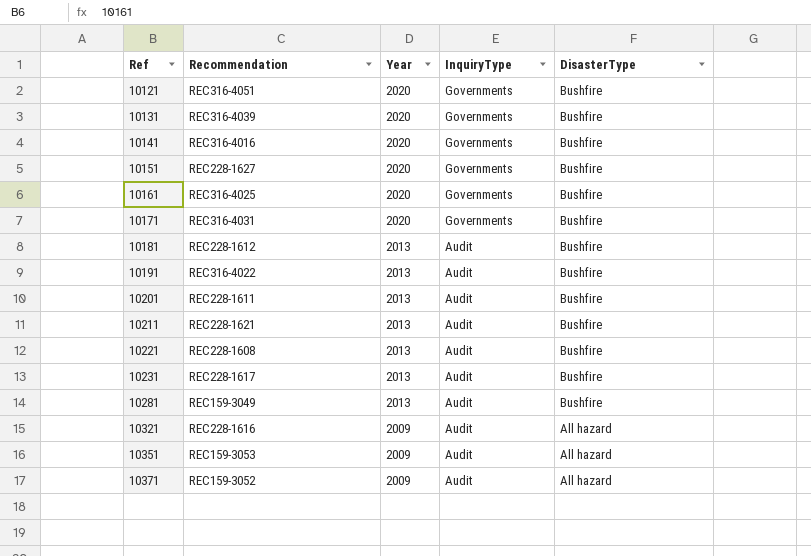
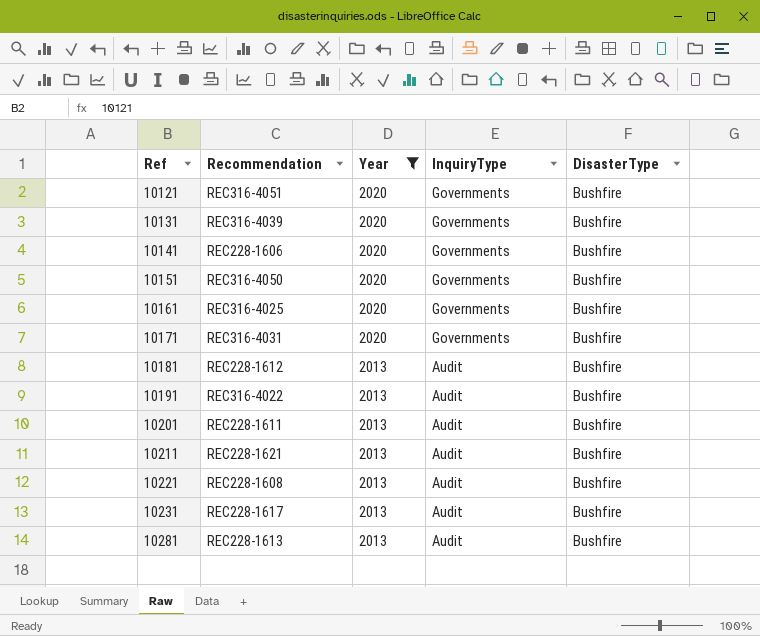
filter: none -> Year != 2009
10141 | Recommendation: REC316-4016 -> REC228-1606
10151 | Recommendation: REC228-1627 -> REC316-4050
10281 | Recommendation: REC159-3049 -> REC228-1613

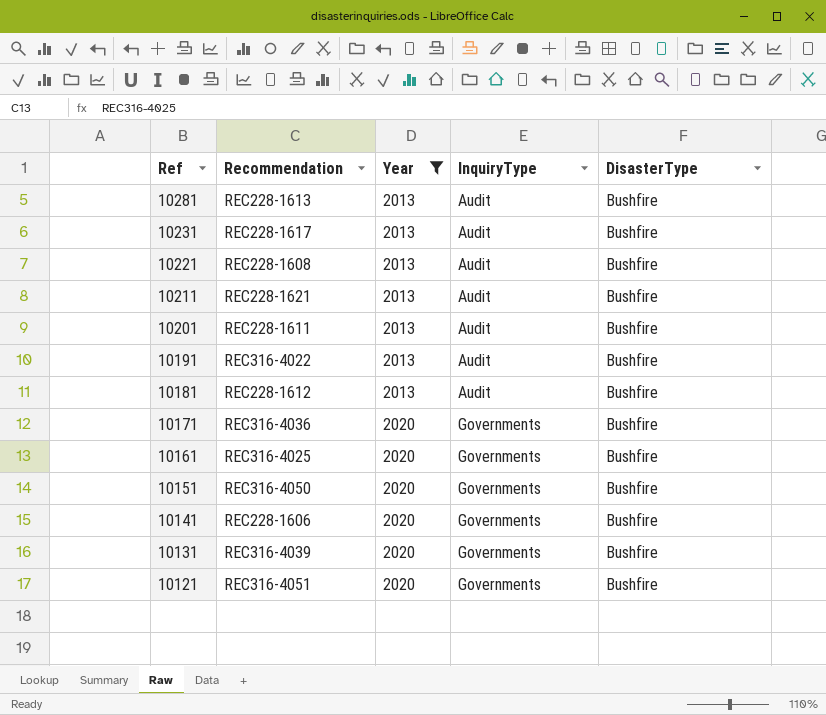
row order: Ref ascending -> Ref descending
10171 | Recommendation: REC316-4031 -> REC316-4036

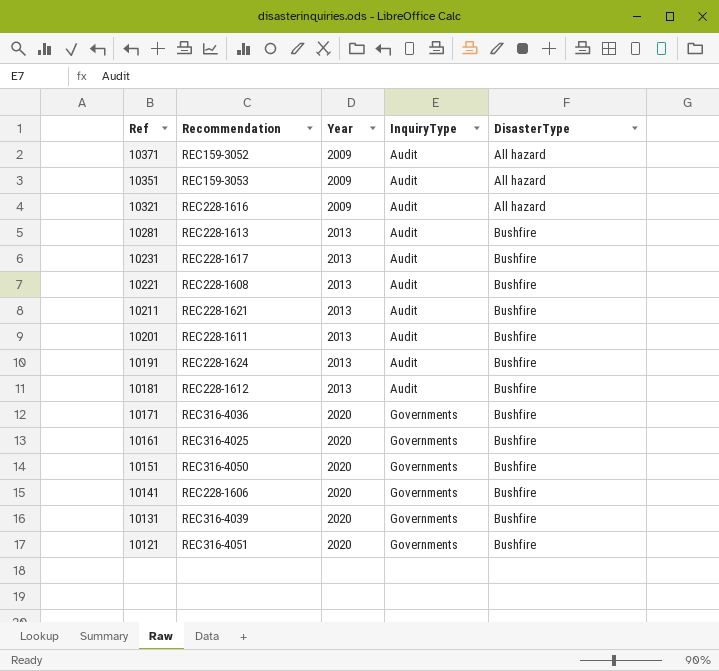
filter: Year != 2009 -> none
10191 | Recommendation: REC316-4022 -> REC228-1624

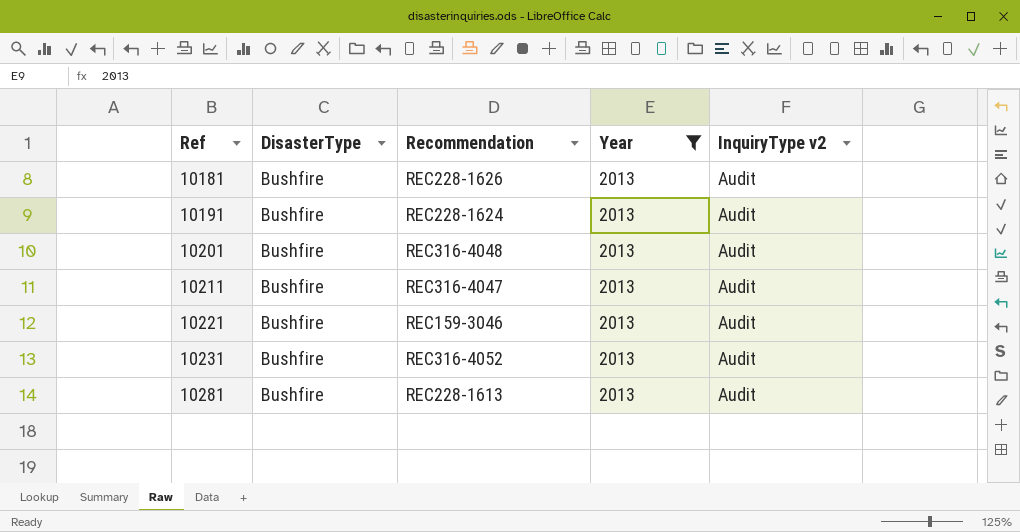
filter: none -> Year = 2013
row order: Ref descending -> Ref ascending
column DisasterType | position: 5 -> 2
column name: InquiryType -> InquiryType v2
10181 | Recommendation: REC228-1612 -> REC228-1626
10201 | Recommendation: REC228-1611 -> REC316-4048
10211 | Recommendation: REC228-1621 -> REC316-4047
10221 | Recommendation: REC228-1608 -> REC159-3046
10231 | Recommendation: REC228-1617 -> REC316-4052

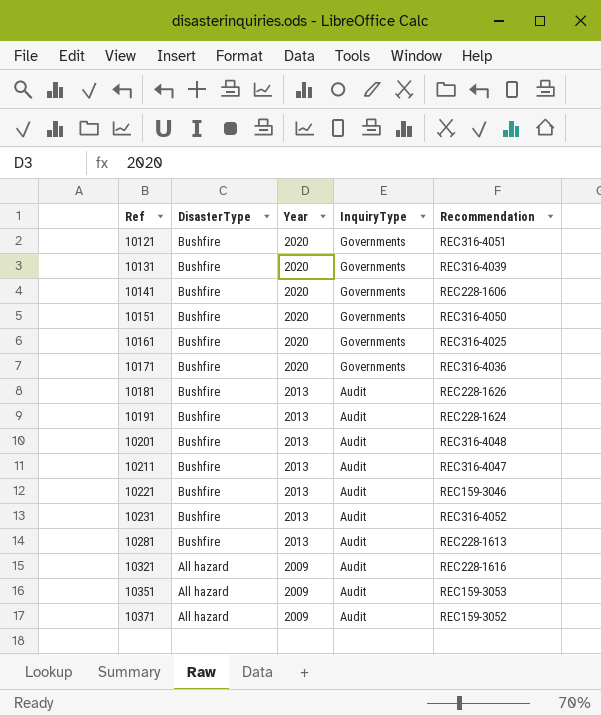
filter: Year = 2013 -> none
column name: InquiryType v2 -> InquiryType
column Recommendation | position: 3 -> 5

